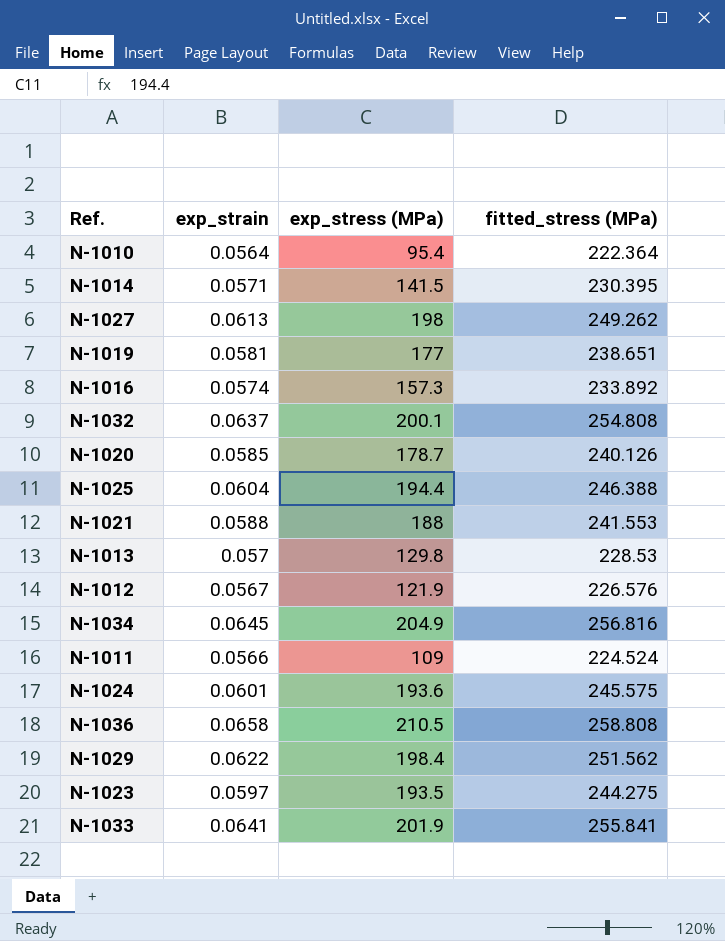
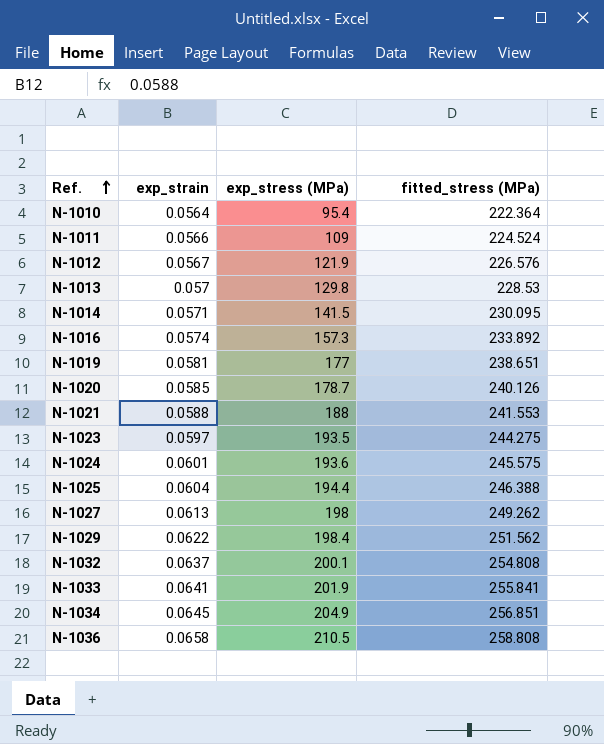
row order: none -> Ref. ascending
N-1014 | fitted_stress (MPa): 230.395 -> 230.095
N-1034 | fitted_stress (MPa): 256.816 -> 256.851

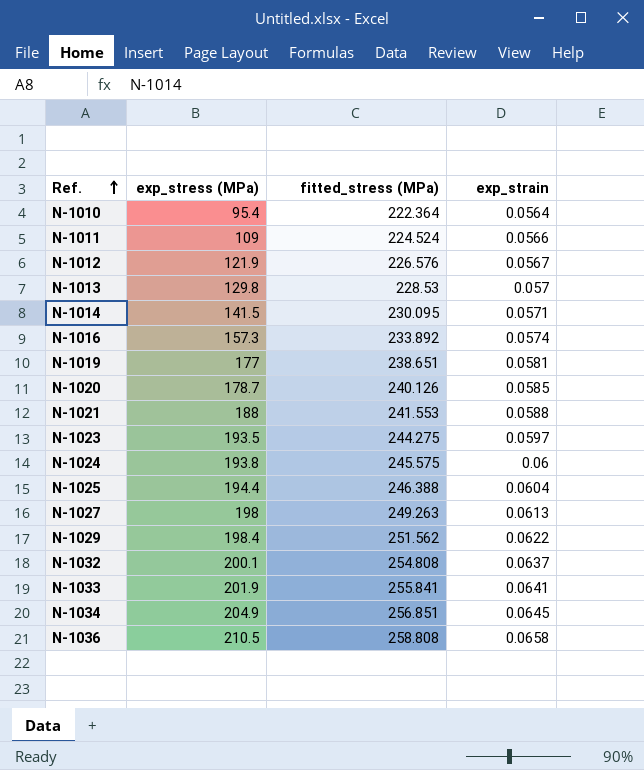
column exp_strain | position: 2 -> 4
N-1024 | exp_stress (MPa): 193.6 -> 193.8
N-1024 | exp_strain: 0.0601 -> 0.06
N-1027 | fitted_stress (MPa): 249.262 -> 249.263

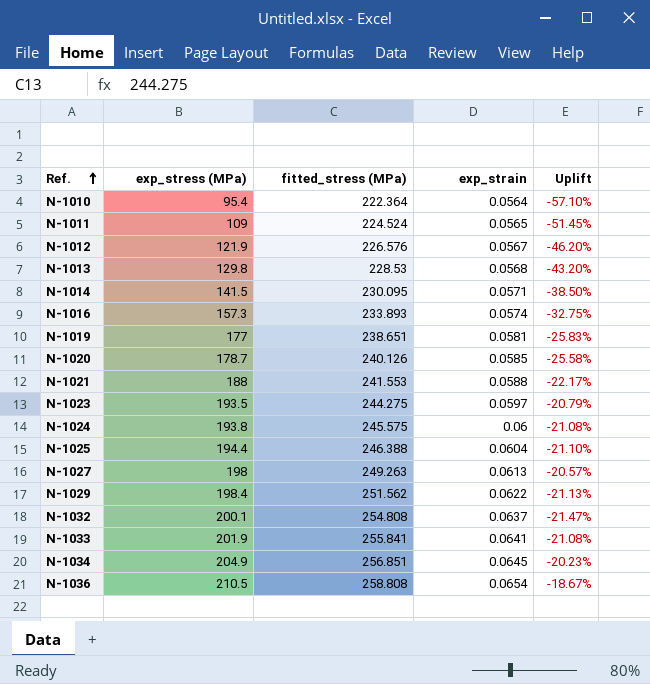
column Uplift | formula: none -> ([exp_stress (MPa)] - [fitted_stress (MPa)]) / [fitted_stress (MPa)]
N-1011 | exp_strain: 0.0566 -> 0.0565
N-1013 | exp_strain: 0.057 -> 0.0568
N-1016 | fitted_stress (MPa): 233.892 -> 233.893
N-1036 | exp_strain: 0.0658 -> 0.0654

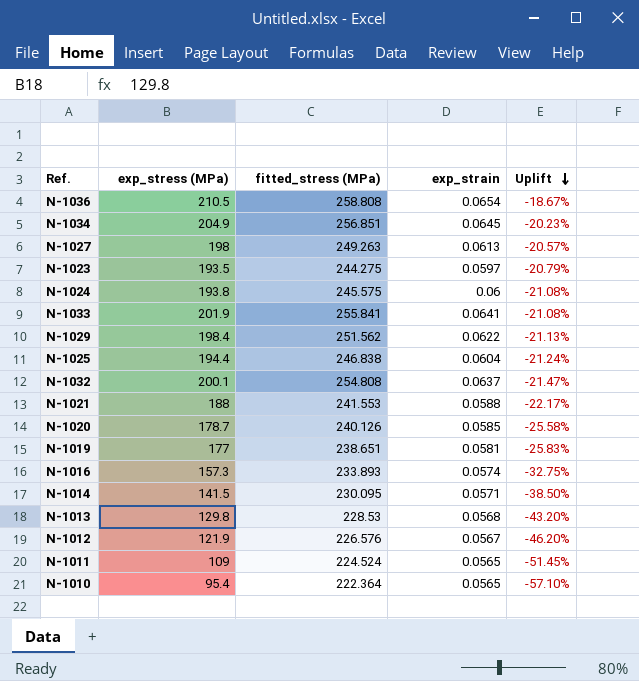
row order: Ref. ascending -> Uplift descending
N-1025 | fitted_stress (MPa): 246.388 -> 246.838
N-1025 | Uplift: -21.10% -> -21.24%
N-1010 | exp_strain: 0.0564 -> 0.0565

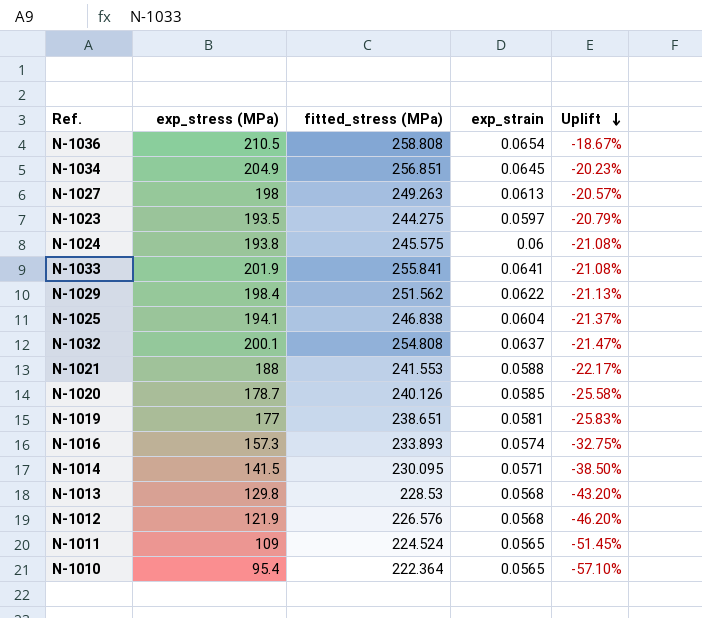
N-1025 | exp_stress (MPa): 194.4 -> 194.1
N-1025 | Uplift: -21.24% -> -21.37%
N-1012 | exp_strain: 0.0567 -> 0.0568

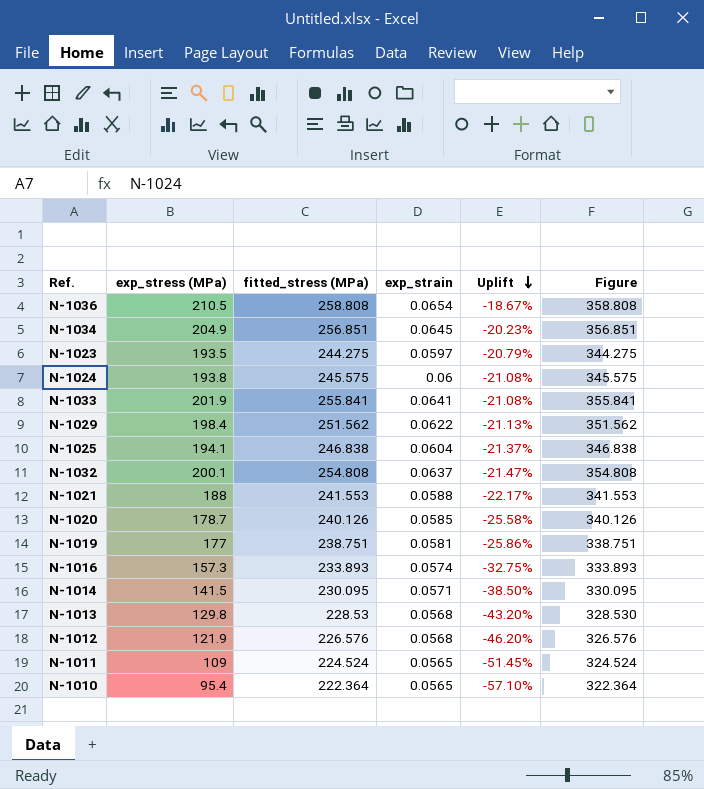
column Figure | formula: none -> [fitted_stress (MPa)] + 100
row N-1027: 198 | 249.263 | 0.0613 | -20.57% -> none
N-1019 | fitted_stress (MPa): 238.651 -> 238.751
N-1019 | Uplift: -25.83% -> -25.86%

